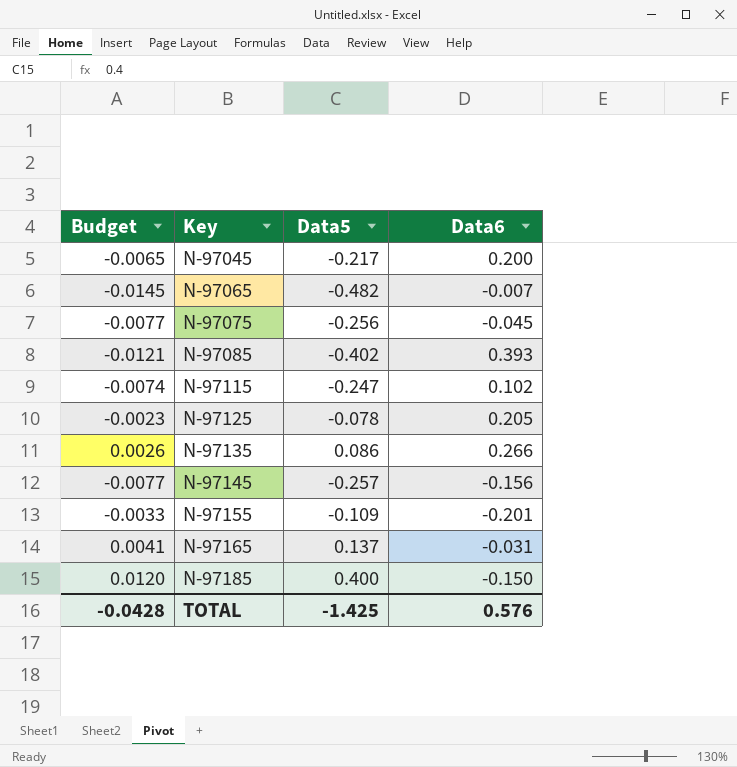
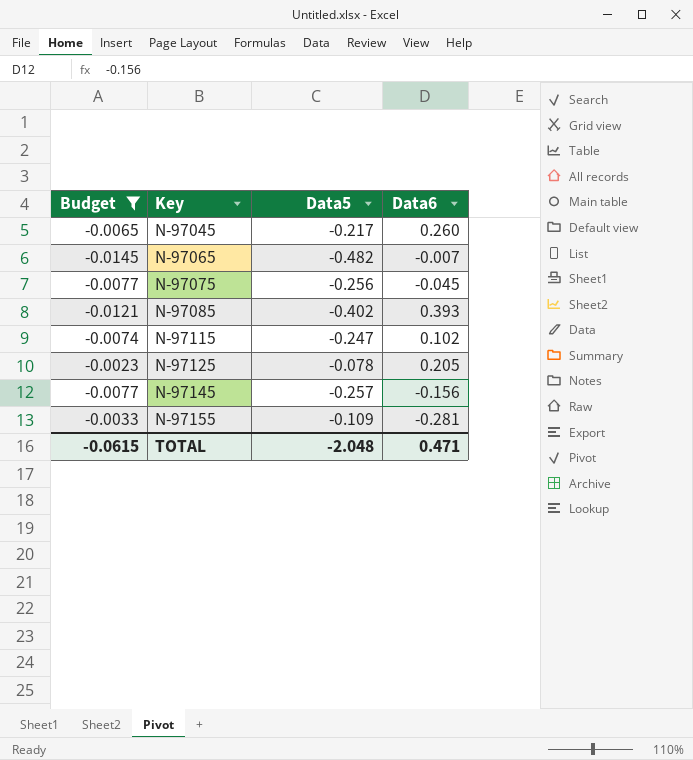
filter: none -> Budget <= -0.0023
N-97045 | Data6: 0.200 -> 0.260
N-97155 | Data6: -0.201 -> -0.281
TOTAL | Budget: -0.0428 -> -0.0615
TOTAL | Data5: -1.425 -> -2.048
TOTAL | Data6: 0.576 -> 0.471

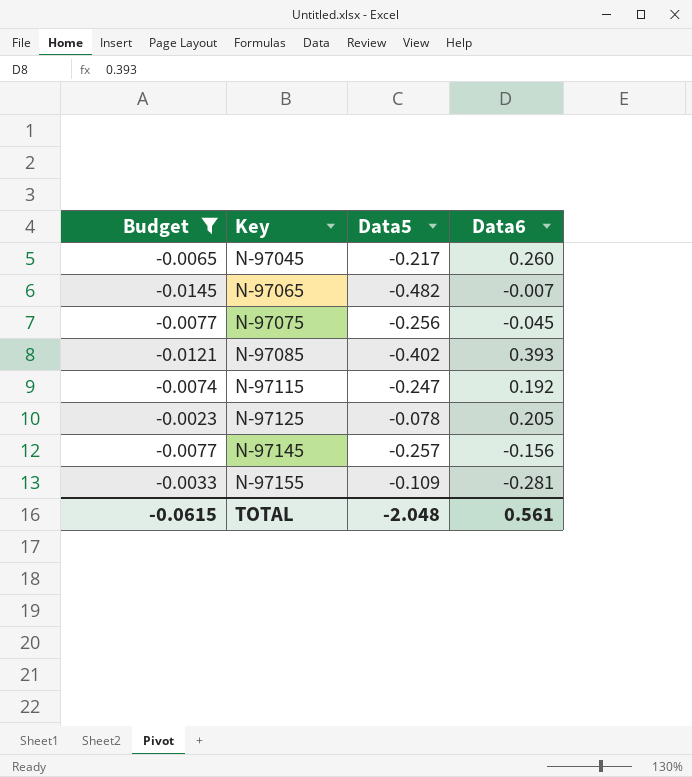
N-97115 | Data6: 0.102 -> 0.192
TOTAL | Data6: 0.471 -> 0.561

